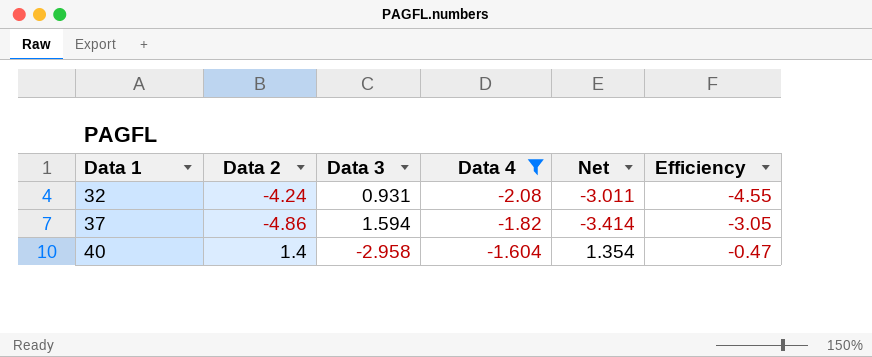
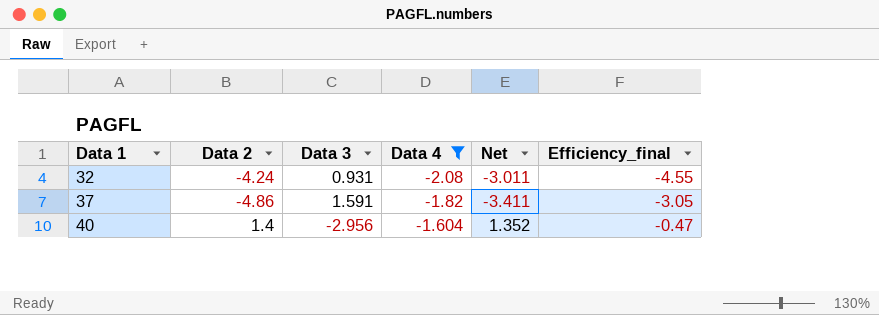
column name: Efficiency -> Efficiency_final
37 | Data 3: 1.594 -> 1.591
37 | Net: -3.414 -> -3.411
40 | Data 3: -2.958 -> -2.956
40 | Net: 1.354 -> 1.352

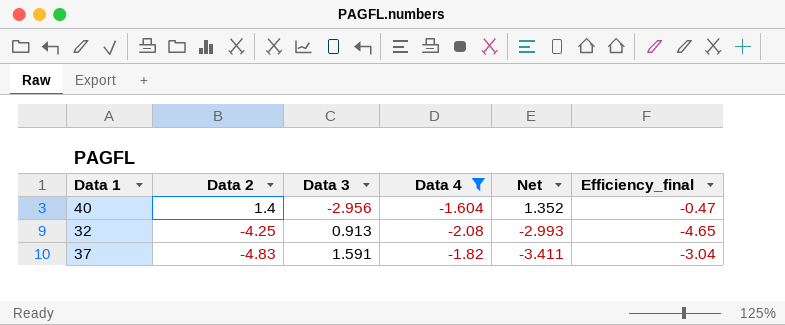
row order: Data 1 ascending -> Data 2 descending
32 | Data 2: -4.24 -> -4.25
32 | Data 3: 0.931 -> 0.913
32 | Net: -3.011 -> -2.993
32 | Efficiency_final: -4.55 -> -4.65
37 | Data 2: -4.86 -> -4.83
37 | Efficiency_final: -3.05 -> -3.04

